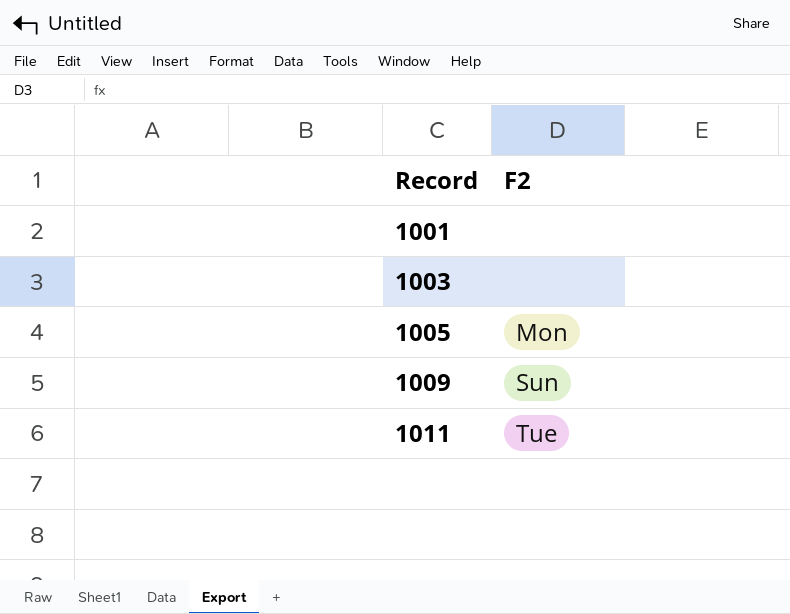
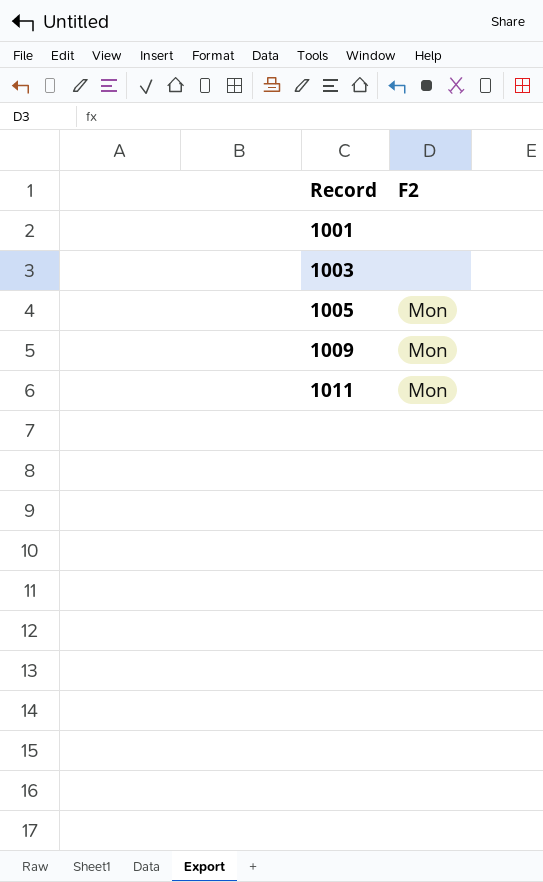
1009 | F2: Sun -> Mon
1011 | F2: Tue -> Mon

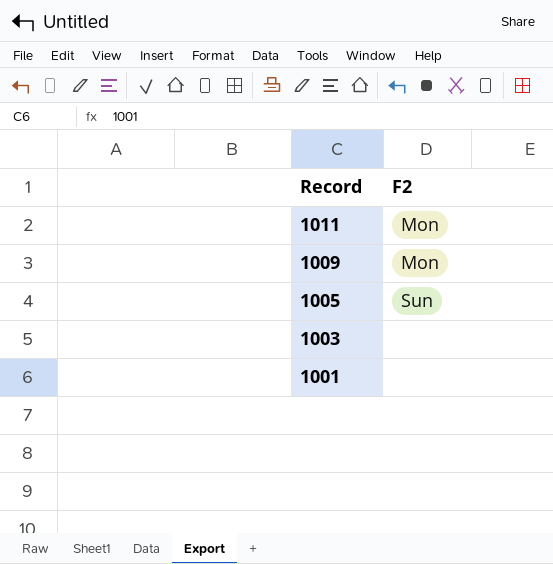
row order: Record ascending -> Record descending
1005 | F2: Mon -> Sun

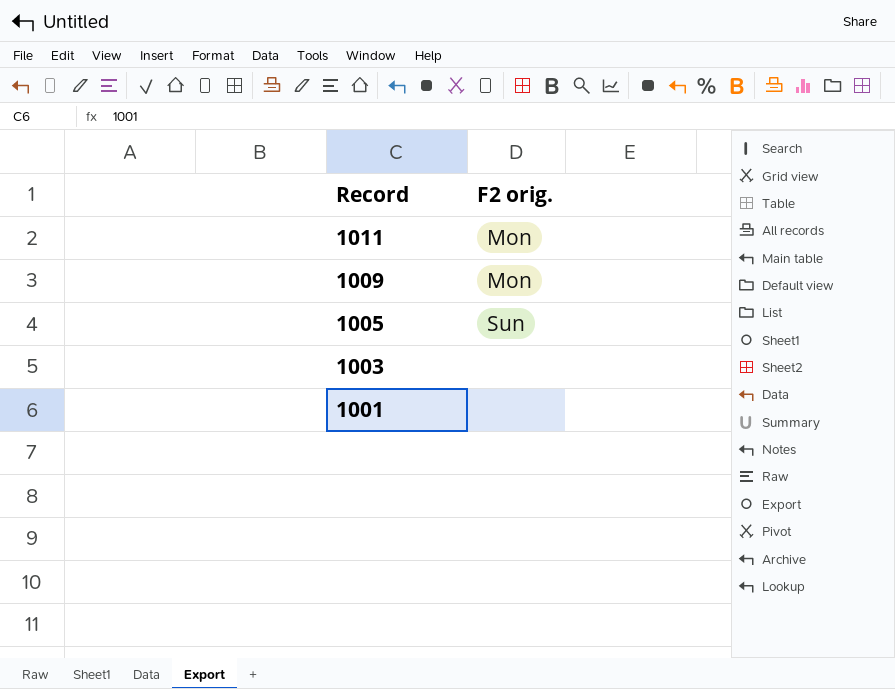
column name: F2 -> F2 orig.

